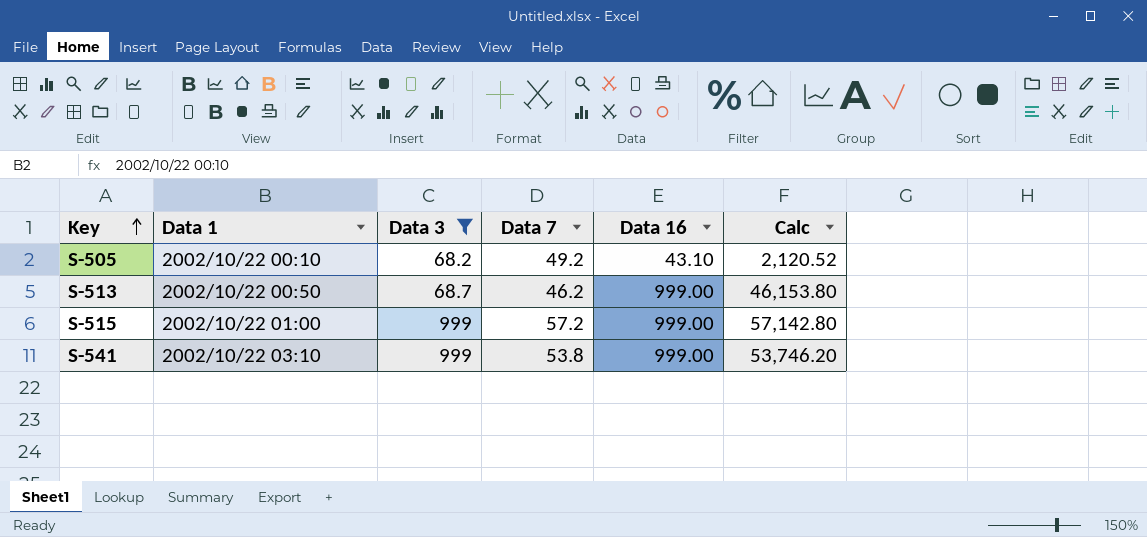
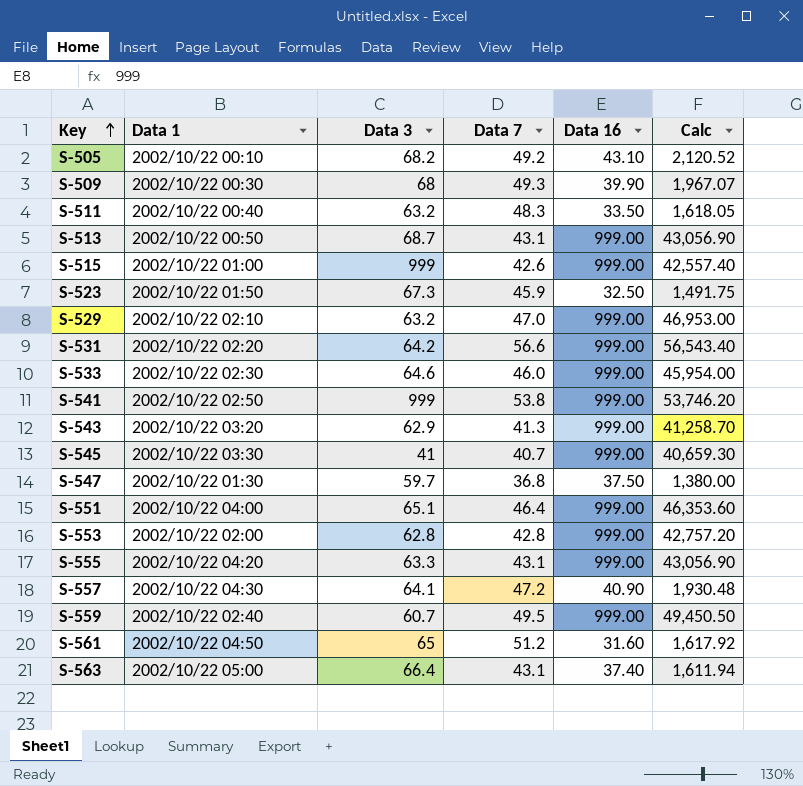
filter: Data 3 >= 68.2 -> none
S-513 | Data 7: 46.2 -> 43.1
S-513 | Calc: 46,153.80 -> 43,056.90
S-515 | Data 7: 57.2 -> 42.6
S-515 | Calc: 57,142.80 -> 42,557.40
S-541 | Data 1: 2002/10/22 03:10 -> 2002/10/22 02:50

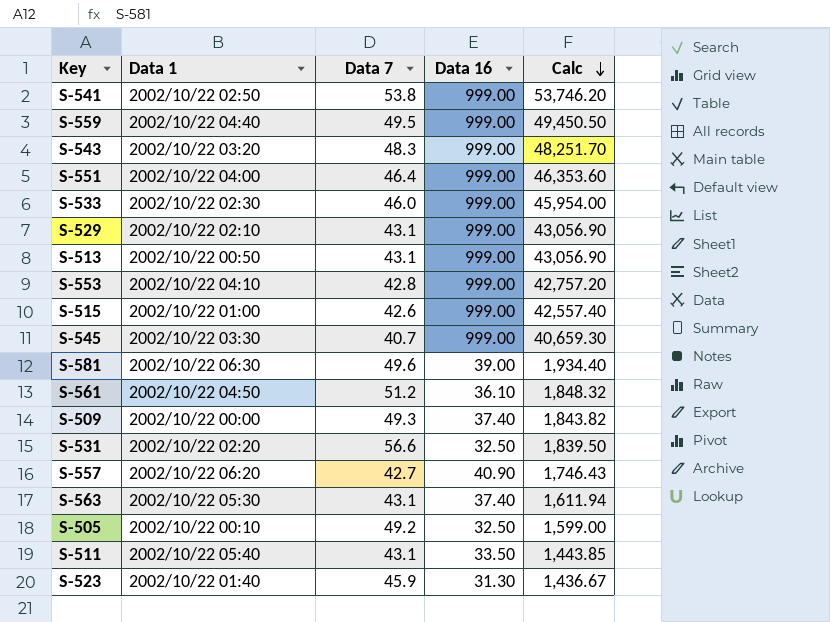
row order: Key ascending -> Calc descending
column Data 3 | position: 3 -> none
row S-547: 2002/10/22 01:30 | 59.7 | 36.8 | 37.50 | 1,380.00 -> none
row S-555: 2002/10/22 04:20 | 63.3 | 43.1 | 999.00 | 43,056.90 -> none
S-559 | Data 1: 2002/10/22 02:40 -> 2002/10/22 04:40
S-543 | Data 7: 41.3 -> 48.3
S-543 | Calc: 41,258.70 -> 48,251.70
S-529 | Data 7: 47.0 -> 43.1
S-529 | Calc: 46,953.00 -> 43,056.90
S-553 | Data 1: 2002/10/22 02:00 -> 2002/10/22 04:10
row S-581: none -> 2002/10/22 06:30 | 49.6 | 39.00 | 1,934.40
S-561 | Data 16: 31.60 -> 36.10
S-561 | Calc: 1,617.92 -> 1,848.32
S-509 | Data 1: 2002/10/22 00:30 -> 2002/10/22 00:00
S-509 | Data 16: 39.90 -> 37.40
S-509 | Calc: 1,967.07 -> 1,843.82
S-531 | Data 16: 999.00 -> 32.50
S-531 | Calc: 56,543.40 -> 1,839.50
S-557 | Data 1: 2002/10/22 04:30 -> 2002/10/22 06:20
S-557 | Data 7: 47.2 -> 42.7
S-557 | Calc: 1,930.48 -> 1,746.43
S-563 | Data 1: 2002/10/22 05:00 -> 2002/10/22 05:30
S-505 | Data 16: 43.10 -> 32.50
S-505 | Calc: 2,120.52 -> 1,599.00
S-511 | Data 1: 2002/10/22 00:40 -> 2002/10/22 05:40
S-511 | Data 7: 48.3 -> 43.1
S-511 | Calc: 1,618.05 -> 1,443.85
S-523 | Data 1: 2002/10/22 01:50 -> 2002/10/22 01:40
S-523 | Data 16: 32.50 -> 31.30
S-523 | Calc: 1,491.75 -> 1,436.67

